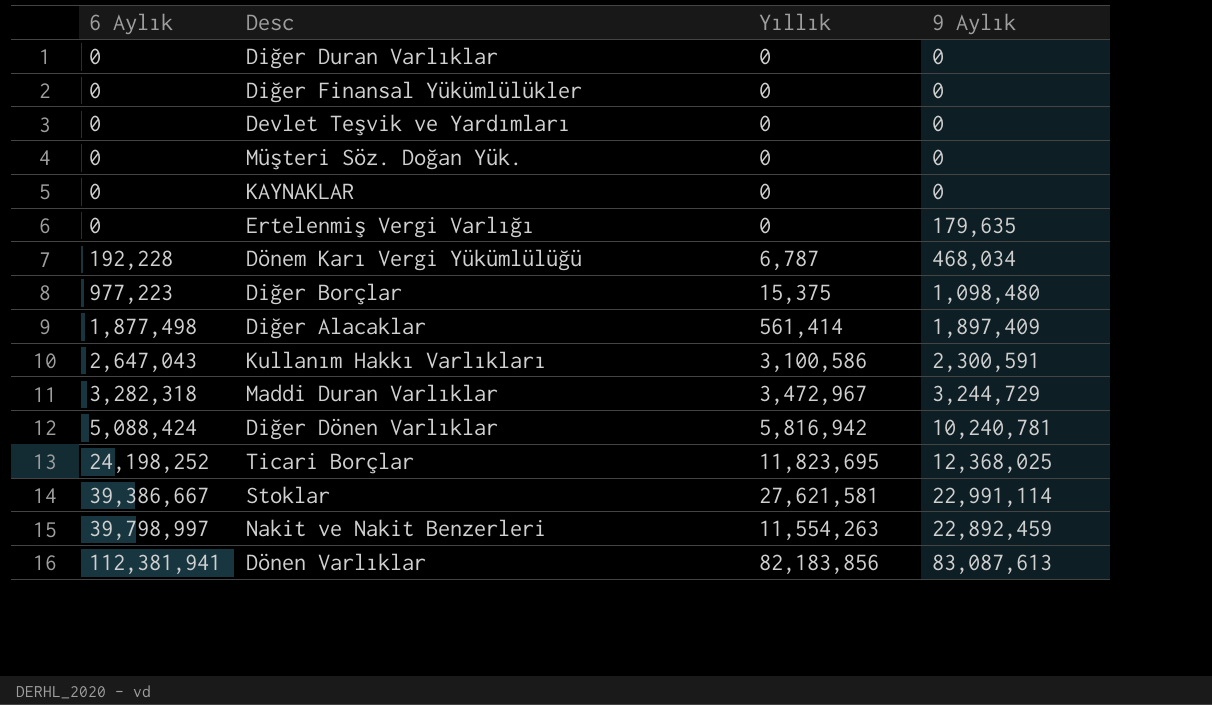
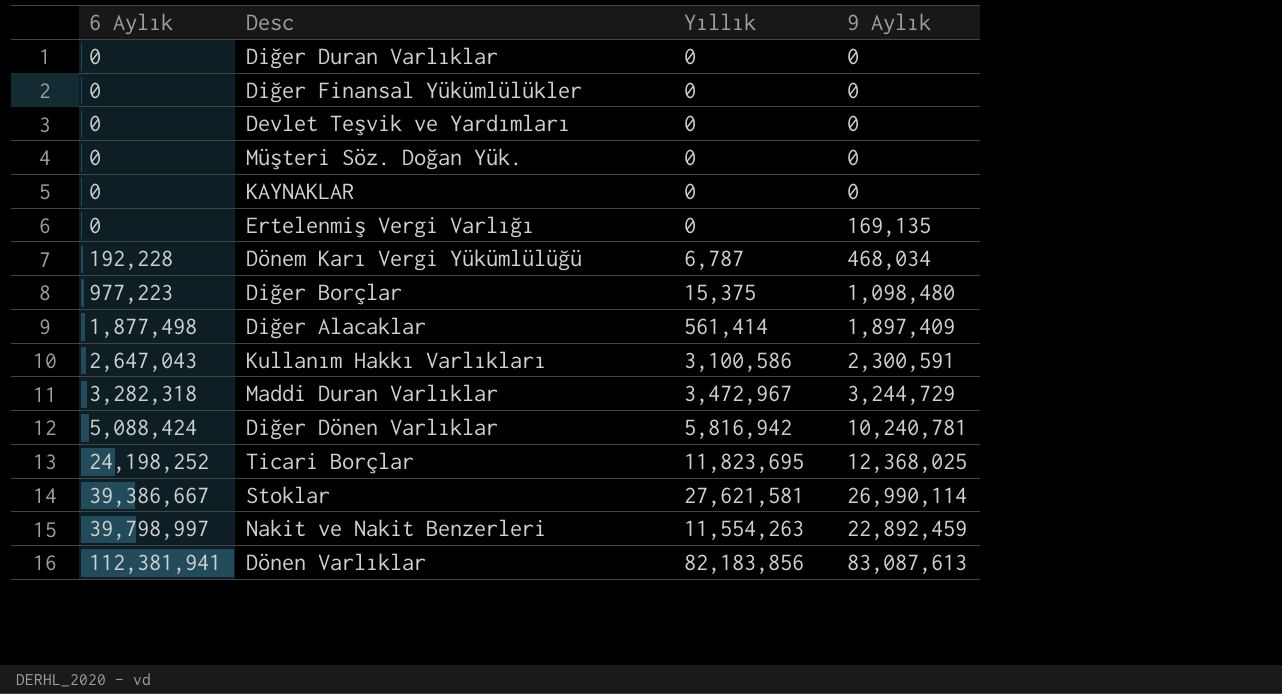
Ertelenmiş Vergi Varlığı | 9 Aylık: 179,635 -> 169,135
Stoklar | 9 Aylık: 22,991,114 -> 26,990,114

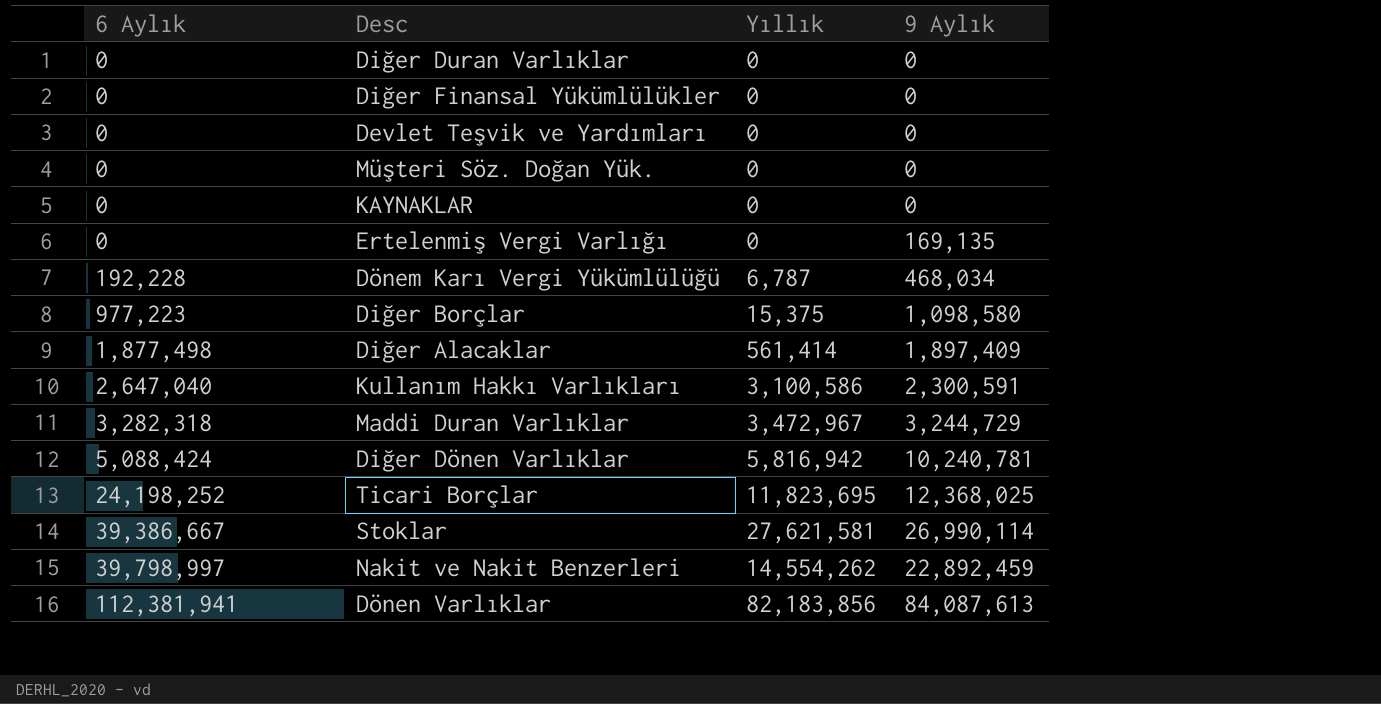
Diğer Borçlar | 9 Aylık: 1,098,480 -> 1,098,580
Kullanım Hakkı Varlıkları | 6 Aylık: 2,647,043 -> 2,647,040
Nakit ve Nakit Benzerleri | Yıllık: 11,554,263 -> 14,554,262
Dönen Varlıklar | 9 Aylık: 83,087,613 -> 84,087,613

